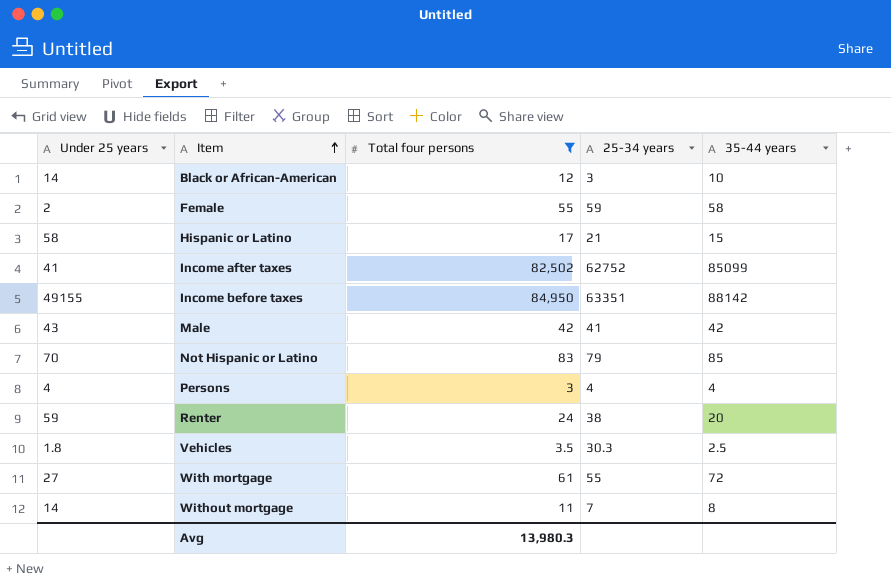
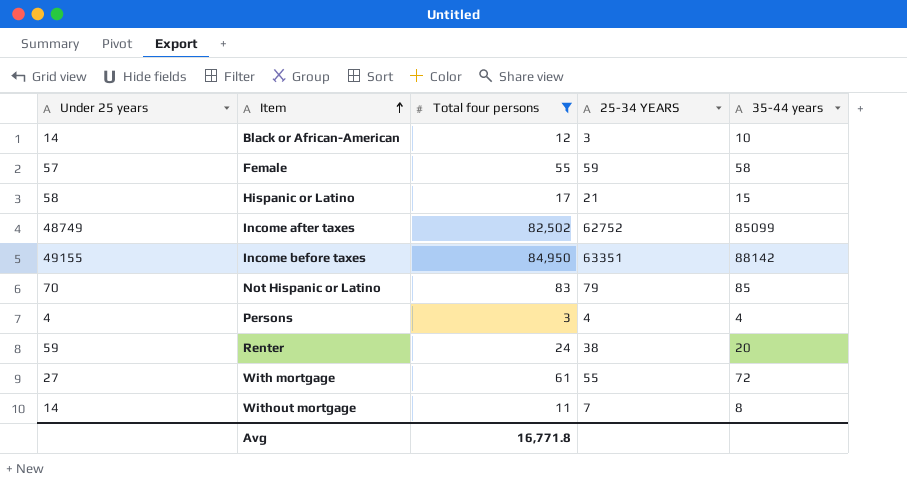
column name: 25-34 years -> 25-34 YEARS
row Male: 43 | 42 | 41 | 42 -> none
row Vehicles: 1.8 | 3.5 | 30.3 | 2.5 -> none
Female | Under 25 years: 2 -> 57
Income after taxes | Under 25 years: 41 -> 48749
Avg | Total four persons: 13,980.3 -> 16,771.8

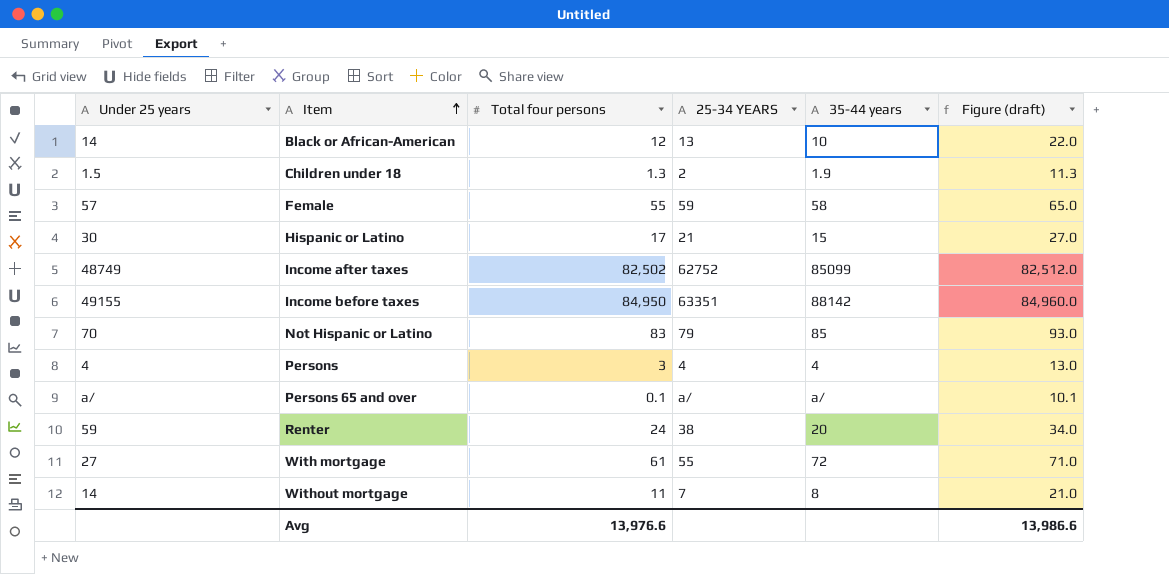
filter: Total four persons >= 3 -> none
column Figure (draft) | formula: none -> [Total four persons] + 10
Black or African-American | 25-34 YEARS: 3 -> 13
Hispanic or Latino | Under 25 years: 58 -> 30
Avg | Total four persons: 16,771.8 -> 13,976.6

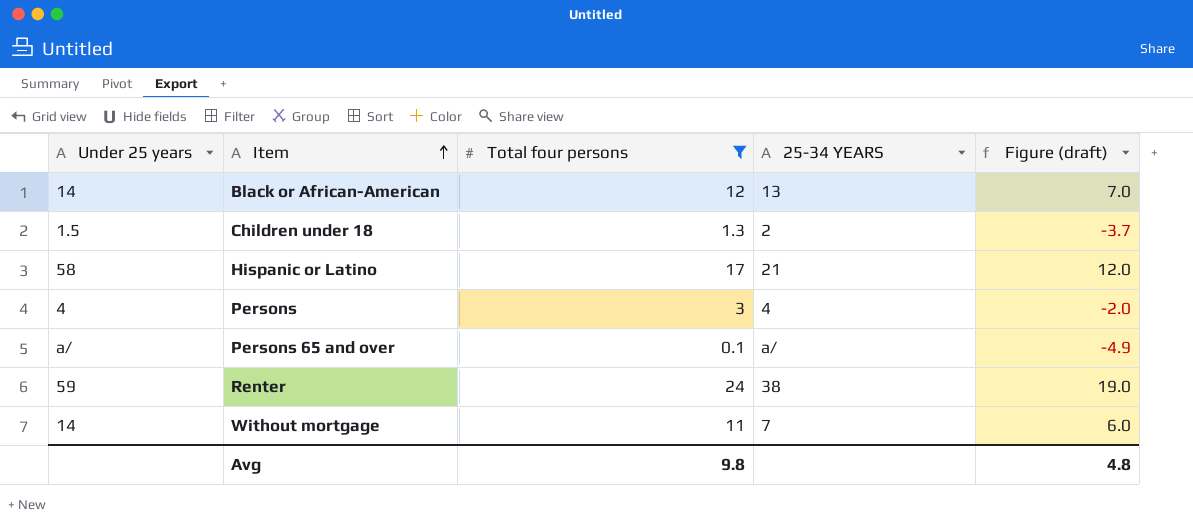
filter: none -> Total four persons <= 24
column 35-44 years | position: 5 -> none
column Figure (draft) | formula: [Total four persons] + 10 -> [Total four persons] - 5
Hispanic or Latino | Under 25 years: 30 -> 58
Avg | Total four persons: 13,976.6 -> 9.8
Avg | Figure (draft): 13,986.6 -> 4.8

